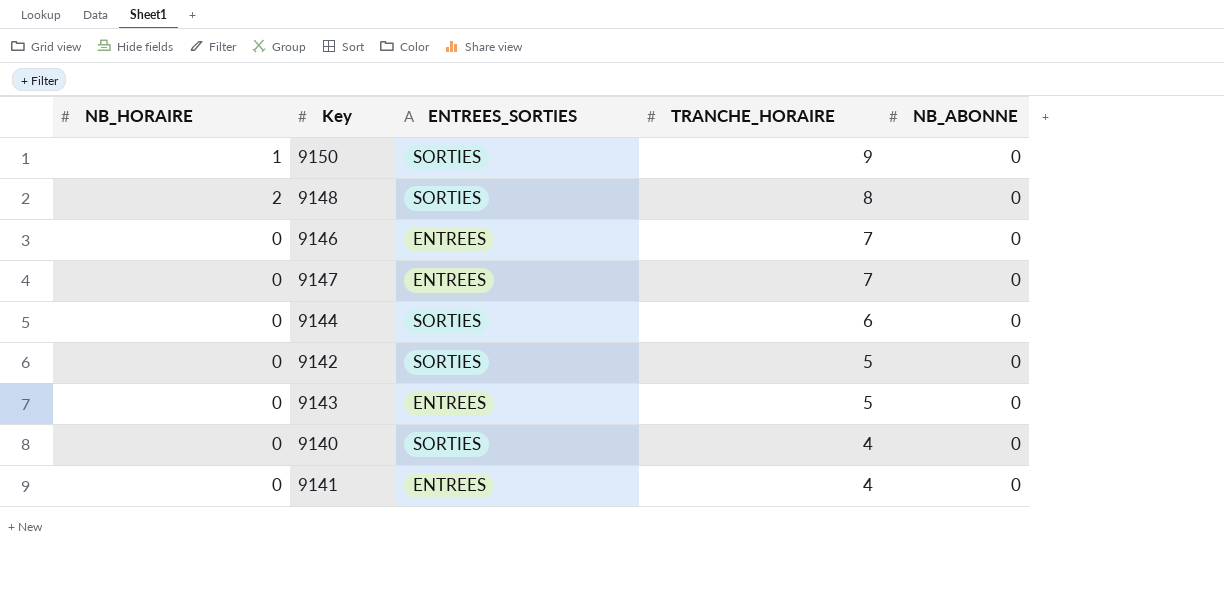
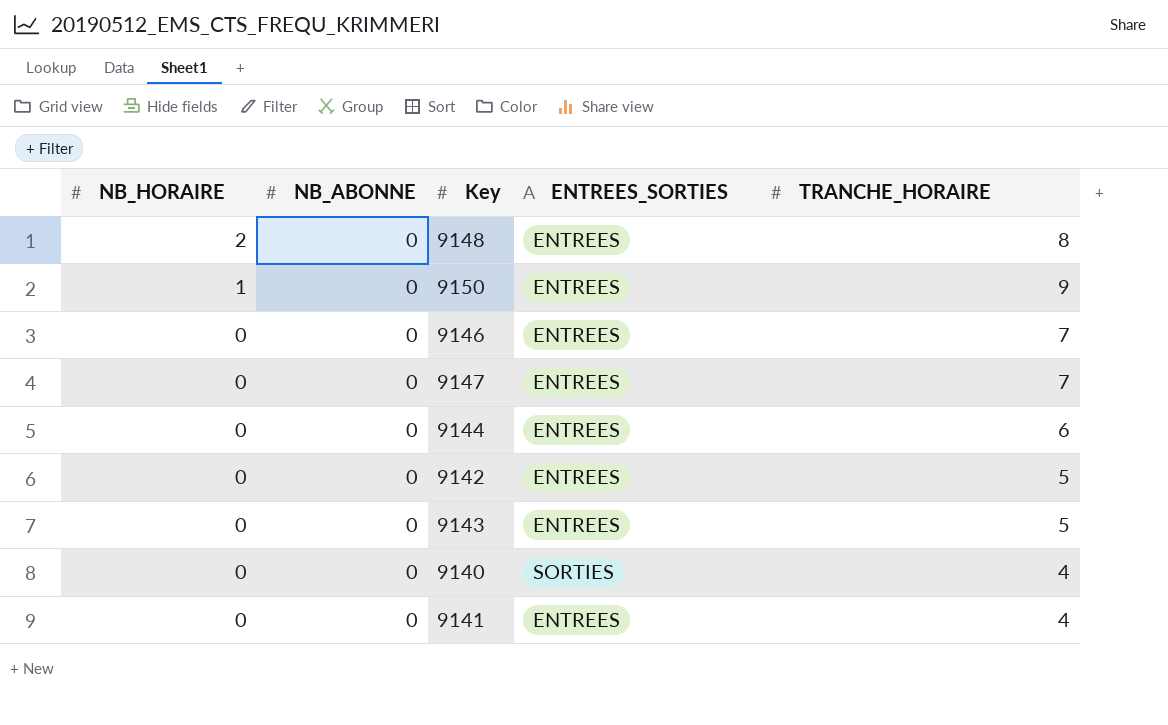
row order: TRANCHE_HORAIRE descending -> NB_HORAIRE descending
column NB_ABONNE | position: 5 -> 2
9148 | ENTREES_SORTIES: SORTIES -> ENTREES
9150 | ENTREES_SORTIES: SORTIES -> ENTREES
9144 | ENTREES_SORTIES: SORTIES -> ENTREES
9142 | ENTREES_SORTIES: SORTIES -> ENTREES

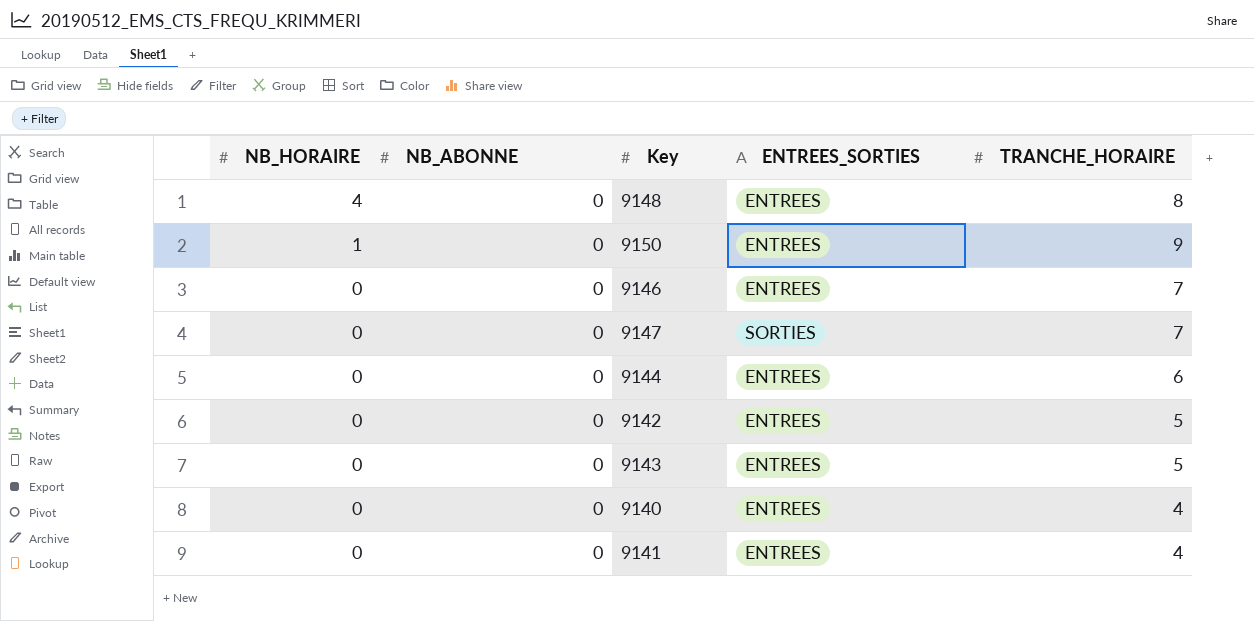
9148 | NB_HORAIRE: 2 -> 4
9147 | ENTREES_SORTIES: ENTREES -> SORTIES
9140 | ENTREES_SORTIES: SORTIES -> ENTREES

